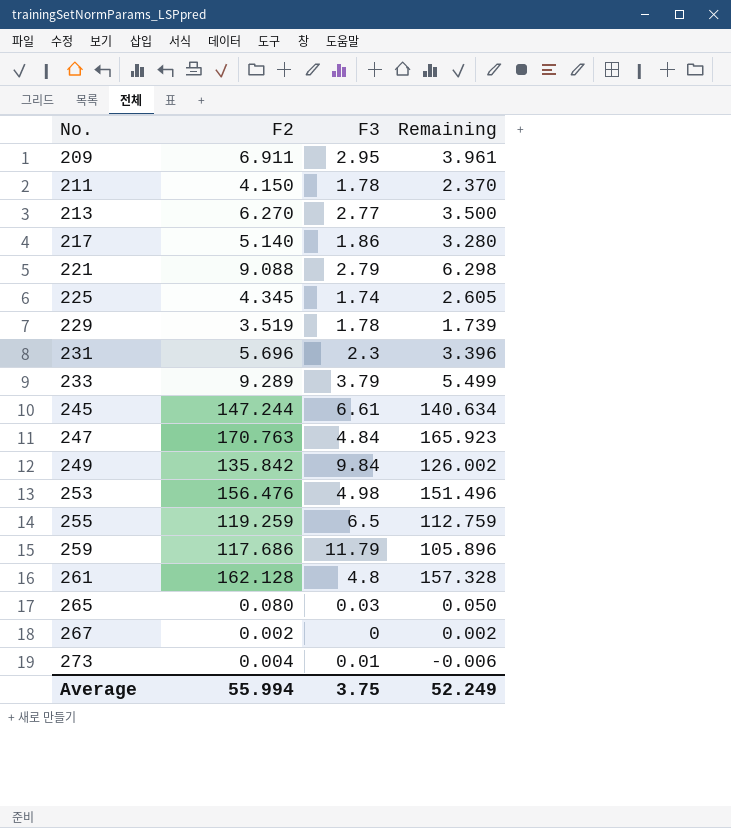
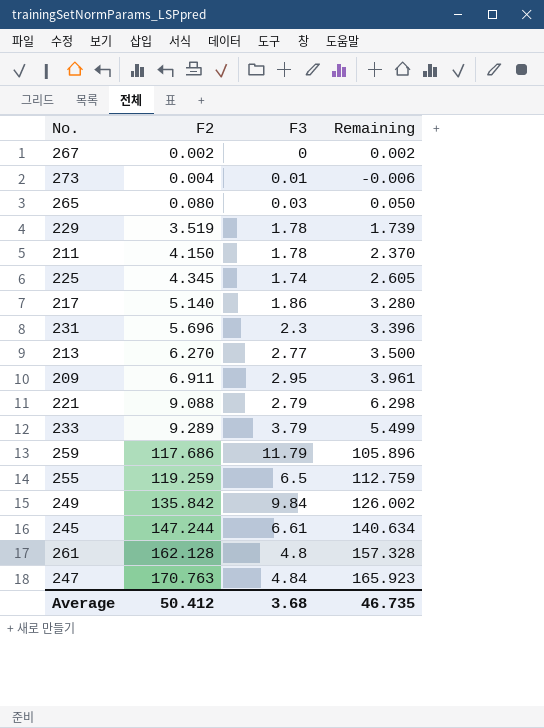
row order: No. ascending -> F2 ascending
row 253: 156.476 | 4.98 | 151.496 -> none
Average | F2: 55.994 -> 50.412
Average | F3: 3.75 -> 3.68
Average | Remaining: 52.249 -> 46.735

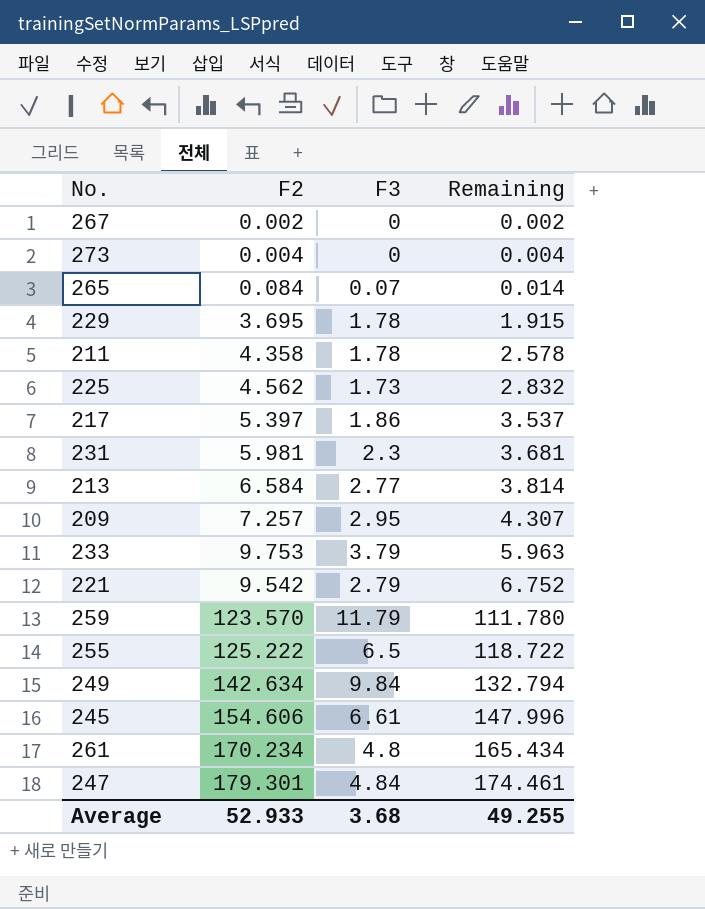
row order: F2 ascending -> Remaining ascending
273 | F3: 0.01 -> 0
273 | Remaining: -0.006 -> 0.004
265 | F2: 0.080 -> 0.084
265 | F3: 0.03 -> 0.07
265 | Remaining: 0.050 -> 0.014
229 | F2: 3.519 -> 3.695
229 | Remaining: 1.739 -> 1.915
211 | F2: 4.150 -> 4.358
211 | Remaining: 2.370 -> 2.578
225 | F2: 4.345 -> 4.562
225 | F3: 1.74 -> 1.73
225 | Remaining: 2.605 -> 2.832
217 | F2: 5.140 -> 5.397
217 | Remaining: 3.280 -> 3.537
231 | F2: 5.696 -> 5.981
231 | Remaining: 3.396 -> 3.681
213 | F2: 6.270 -> 6.584
213 | Remaining: 3.500 -> 3.814
209 | F2: 6.911 -> 7.257
209 | Remaining: 3.961 -> 4.307
233 | F2: 9.289 -> 9.753
233 | Remaining: 5.499 -> 5.963
221 | F2: 9.088 -> 9.542
221 | Remaining: 6.298 -> 6.752
259 | F2: 117.686 -> 123.570
259 | Remaining: 105.896 -> 111.780
255 | F2: 119.259 -> 125.222
255 | Remaining: 112.759 -> 118.722
249 | F2: 135.842 -> 142.634
249 | Remaining: 126.002 -> 132.794
245 | F2: 147.244 -> 154.606
245 | Remaining: 140.634 -> 147.996
261 | F2: 162.128 -> 170.234
261 | Remaining: 157.328 -> 165.434
247 | F2: 170.763 -> 179.301
247 | Remaining: 165.923 -> 174.461
Average | F2: 50.412 -> 52.933
Average | Remaining: 46.735 -> 49.255

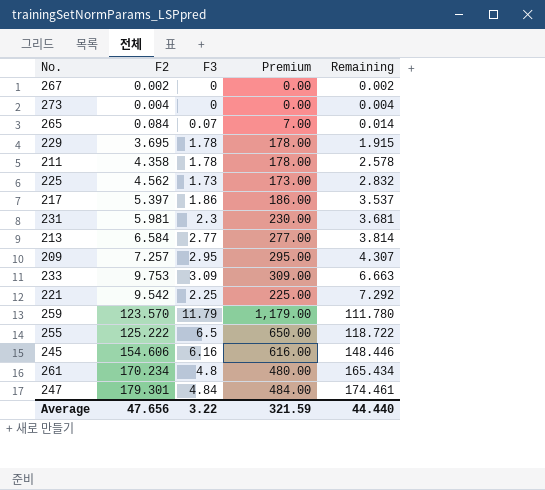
column Premium | formula: none -> [F3] * 100
row 249: 142.634 | 9.84 | 132.794 -> none
233 | F3: 3.79 -> 3.09
233 | Remaining: 5.963 -> 6.663
221 | F3: 2.79 -> 2.25
221 | Remaining: 6.752 -> 7.292
245 | F3: 6.61 -> 6.16
245 | Remaining: 147.996 -> 148.446
Average | F2: 52.933 -> 47.656
Average | F3: 3.68 -> 3.22
Average | Remaining: 49.255 -> 44.440

